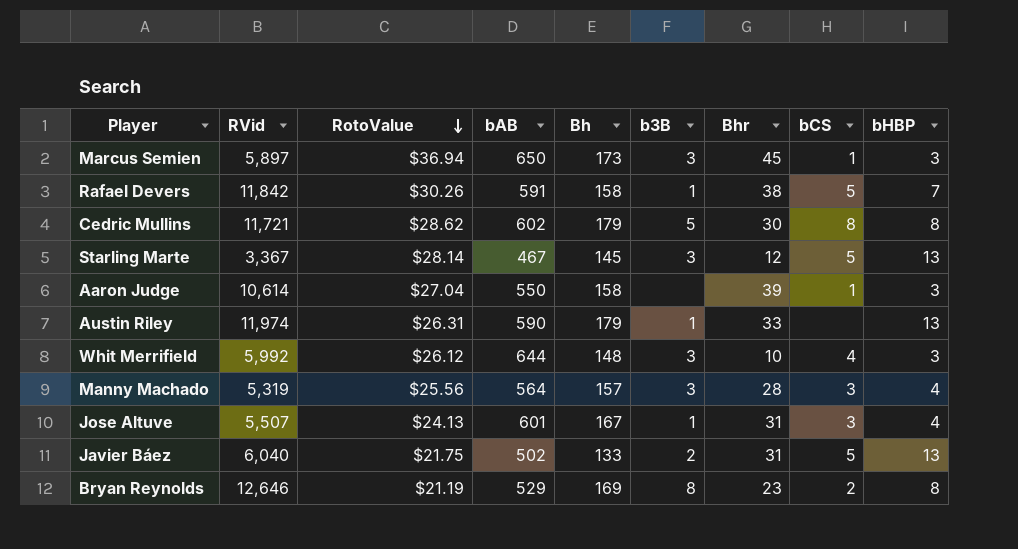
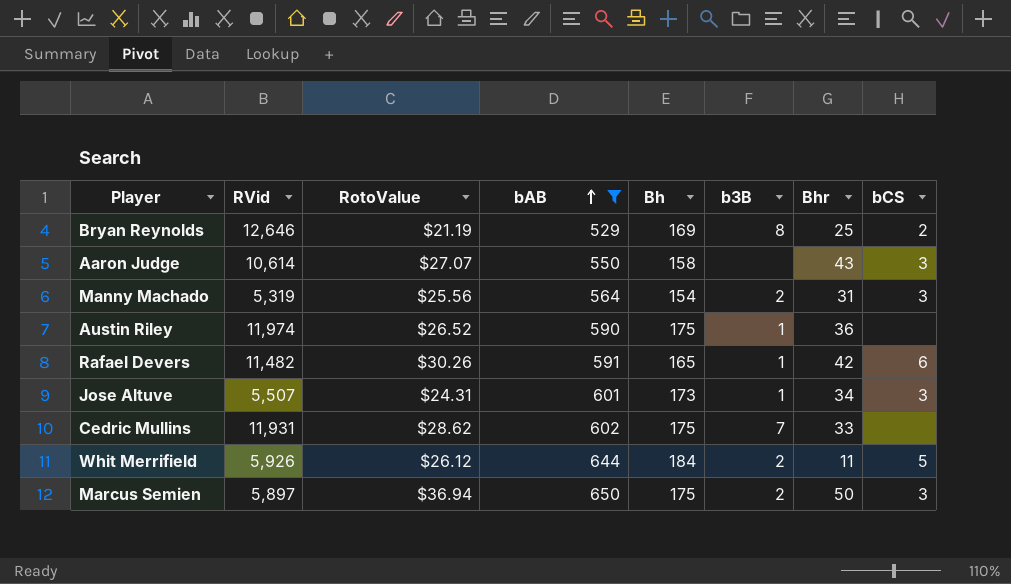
filter: none -> bAB >= 529
row order: RotoValue descending -> bAB ascending
column bHBP | position: 9 -> none
Bryan Reynolds | Bhr: 23 -> 25
Aaron Judge | RotoValue: $27.04 -> $27.07
Aaron Judge | Bhr: 39 -> 43
Aaron Judge | bCS: 1 -> 3
Manny Machado | Bh: 157 -> 154
Manny Machado | b3B: 3 -> 2
Manny Machado | Bhr: 28 -> 31
Austin Riley | RotoValue: $26.31 -> $26.52
Austin Riley | Bh: 179 -> 175
Austin Riley | Bhr: 33 -> 36
Rafael Devers | RVid: 11,842 -> 11,482
Rafael Devers | Bh: 158 -> 165
Rafael Devers | Bhr: 38 -> 42
Rafael Devers | bCS: 5 -> 6
Jose Altuve | RotoValue: $24.13 -> $24.31
Jose Altuve | Bh: 167 -> 173
Jose Altuve | Bhr: 31 -> 34
Cedric Mullins | RVid: 11,721 -> 11,931
Cedric Mullins | Bh: 179 -> 175
Cedric Mullins | b3B: 5 -> 7
Cedric Mullins | Bhr: 30 -> 33
Cedric Mullins | bCS: 8 -> none
Whit Merrifield | RVid: 5,992 -> 5,926
Whit Merrifield | Bh: 148 -> 184
Whit Merrifield | b3B: 3 -> 2
Whit Merrifield | Bhr: 10 -> 11
Whit Merrifield | bCS: 4 -> 5
Marcus Semien | Bh: 173 -> 175
Marcus Semien | b3B: 3 -> 2
Marcus Semien | Bhr: 45 -> 50
Marcus Semien | bCS: 1 -> 3

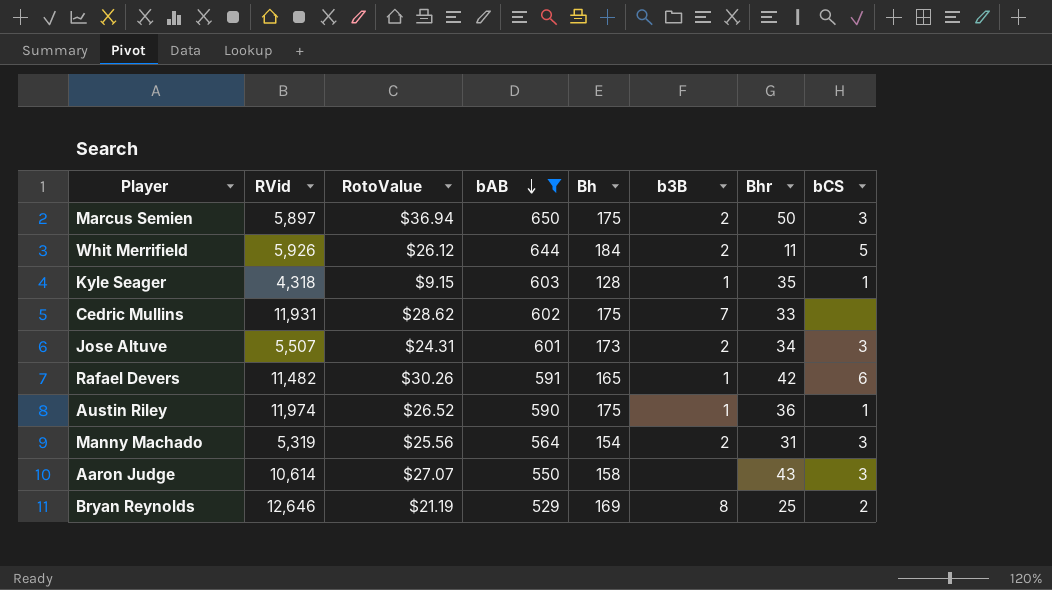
row order: bAB ascending -> bAB descending
row Kyle Seager: none -> 4,318 | $9.15 | 603 | 128 | 1 | 35 | 1
Jose Altuve | b3B: 1 -> 2
Austin Riley | bCS: none -> 1

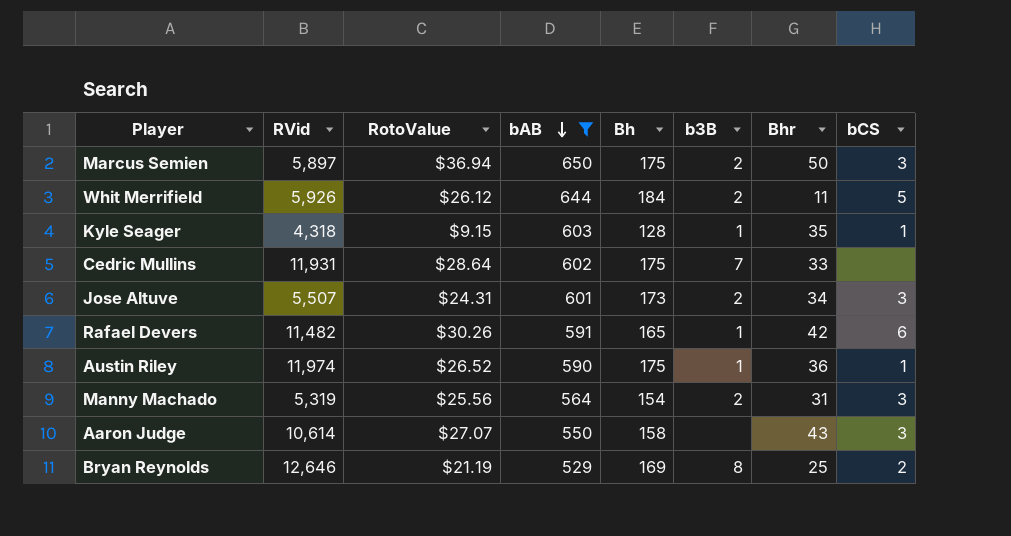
Cedric Mullins | RotoValue: $28.62 -> $28.64

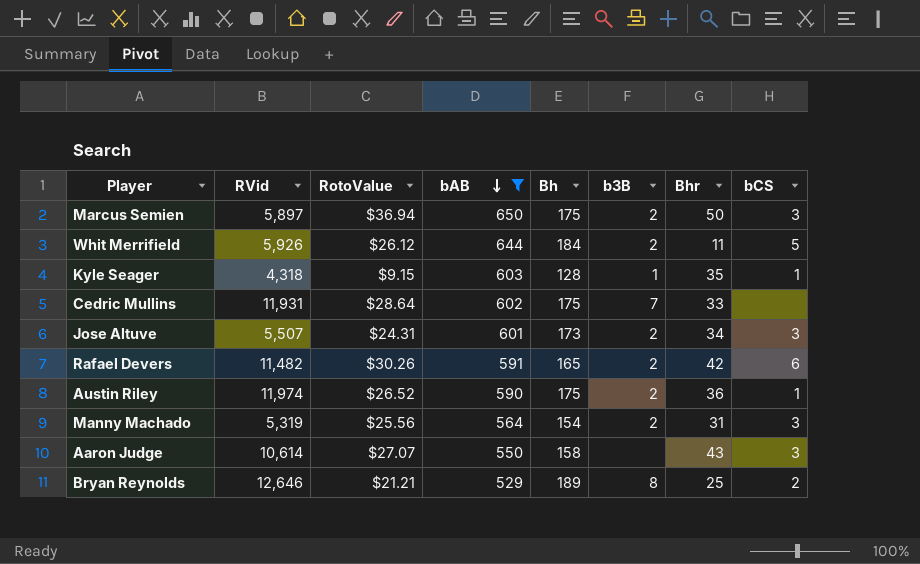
Rafael Devers | b3B: 1 -> 2
Austin Riley | b3B: 1 -> 2
Bryan Reynolds | RotoValue: $21.19 -> $21.21
Bryan Reynolds | Bh: 169 -> 189

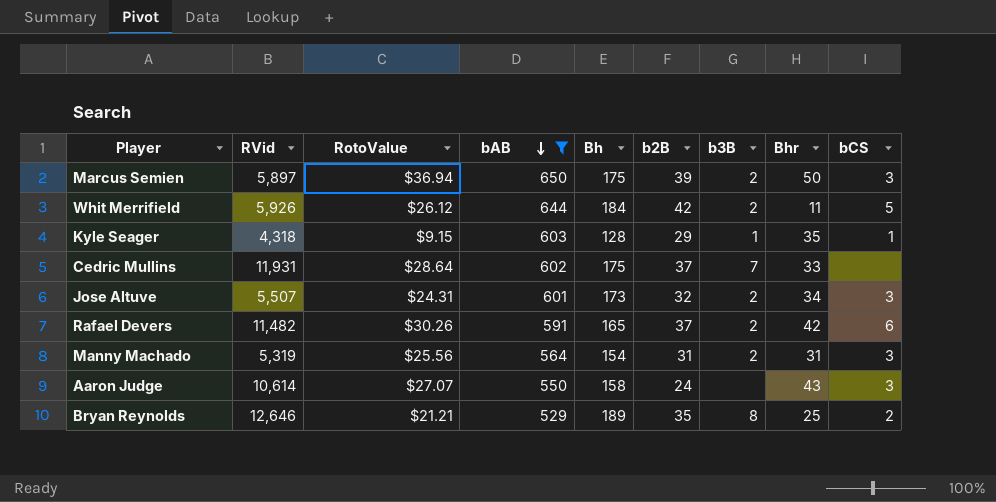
column b2B | position: none -> 6
row Austin Riley: 11,974 | $26.52 | 590 | 175 | 2 | 36 | 1 -> none

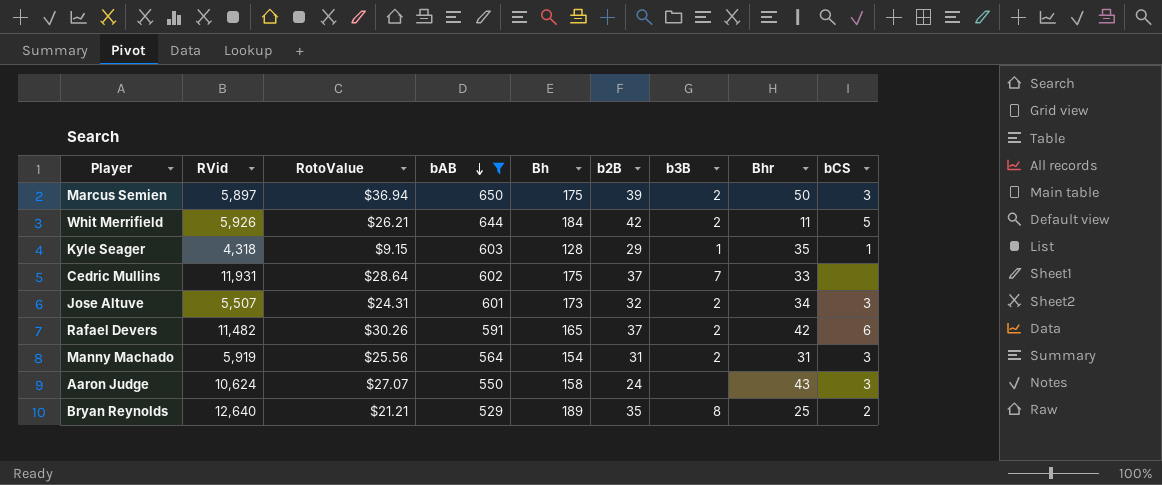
Whit Merrifield | RotoValue: $26.12 -> $26.21
Manny Machado | RVid: 5,319 -> 5,919
Aaron Judge | RVid: 10,614 -> 10,624
Bryan Reynolds | RVid: 12,646 -> 12,640

